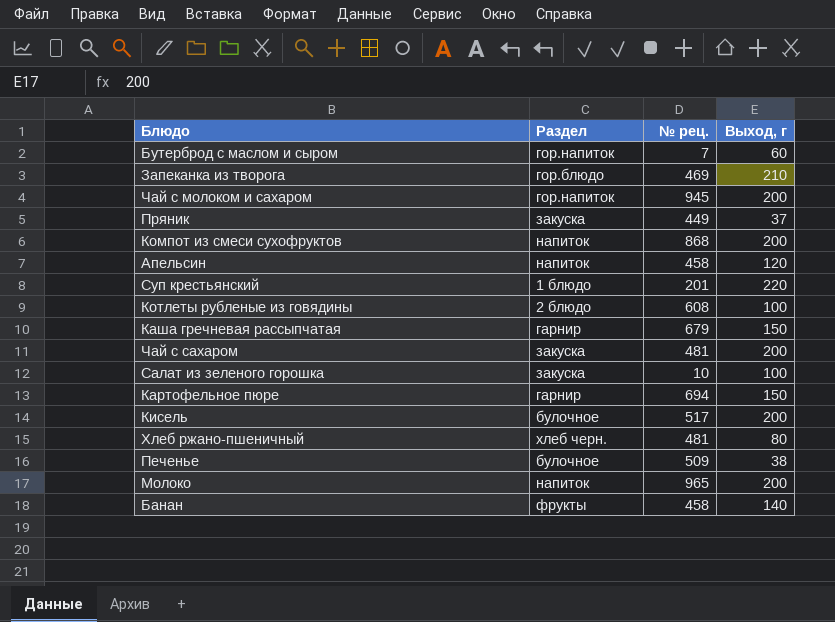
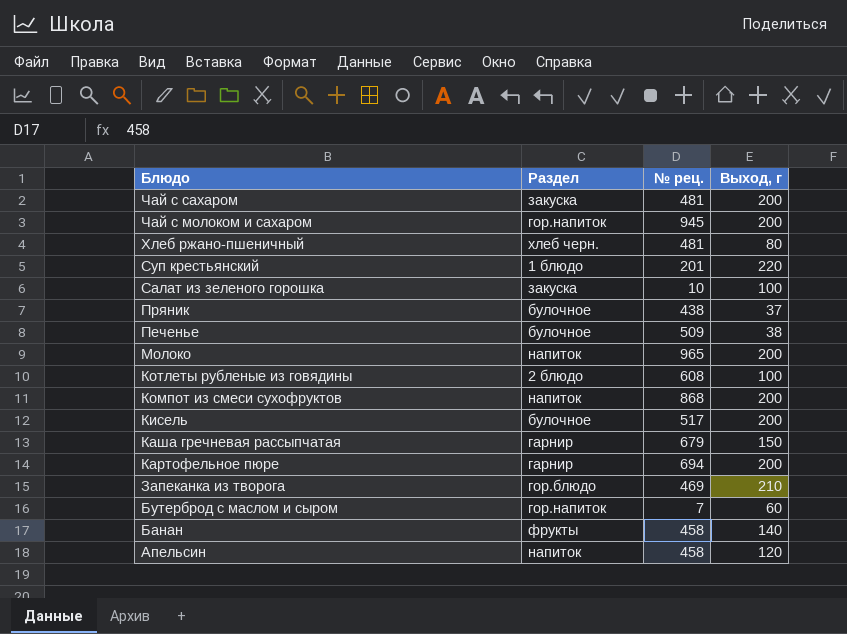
row order: none -> Блюдо descending
Пряник | Раздел: закуска -> булочное
Пряник | № рец.: 449 -> 438
Картофельное пюре | Выход, г: 150 -> 200

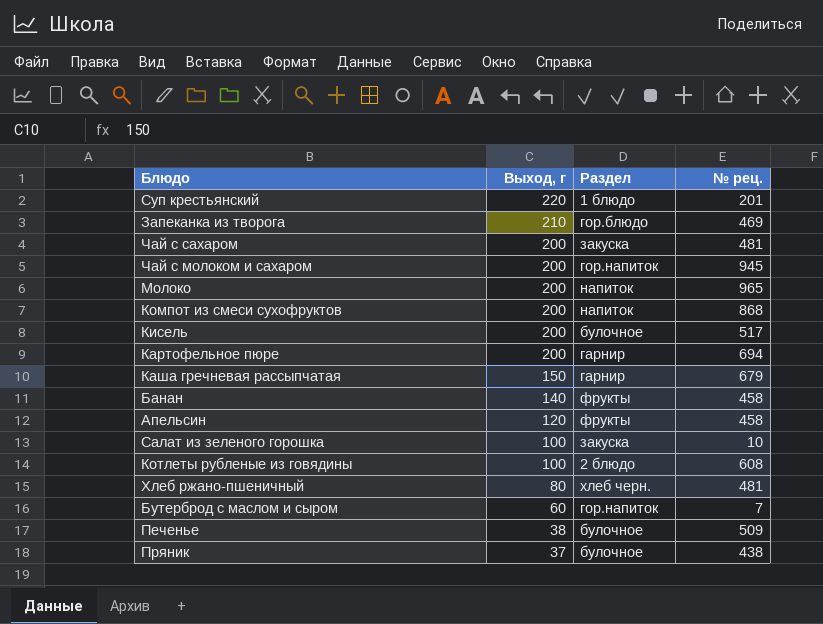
row order: Блюдо descending -> Выход, г descending
column Выход, г | position: 4 -> 2
Апельсин | Раздел: напиток -> фрукты

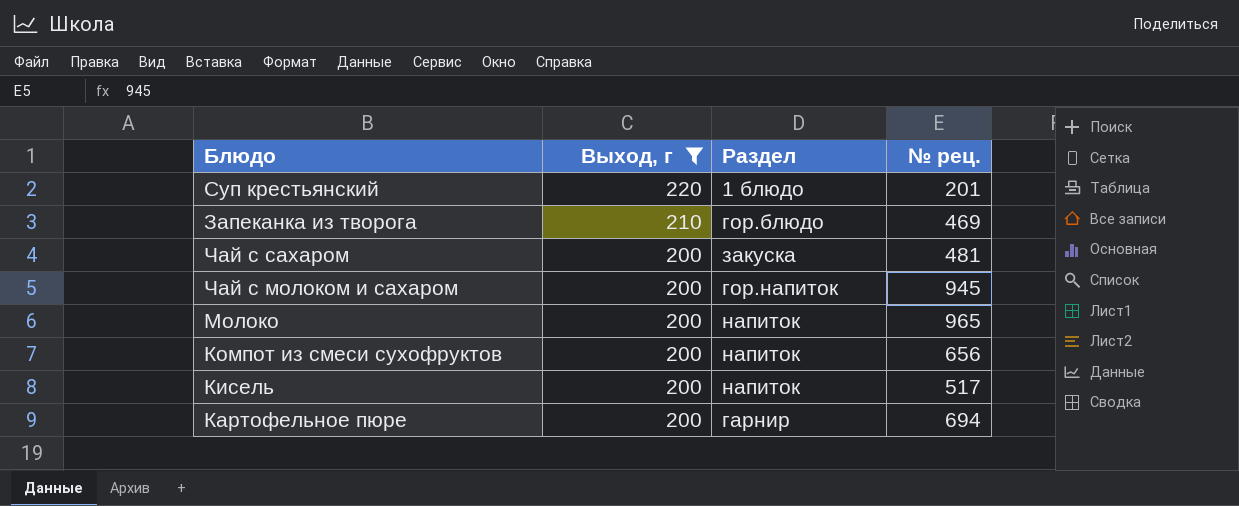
filter: none -> Выход, г >= 200
Компот из смеси сухофруктов | № рец.: 868 -> 656
Кисель | Раздел: булочное -> напиток

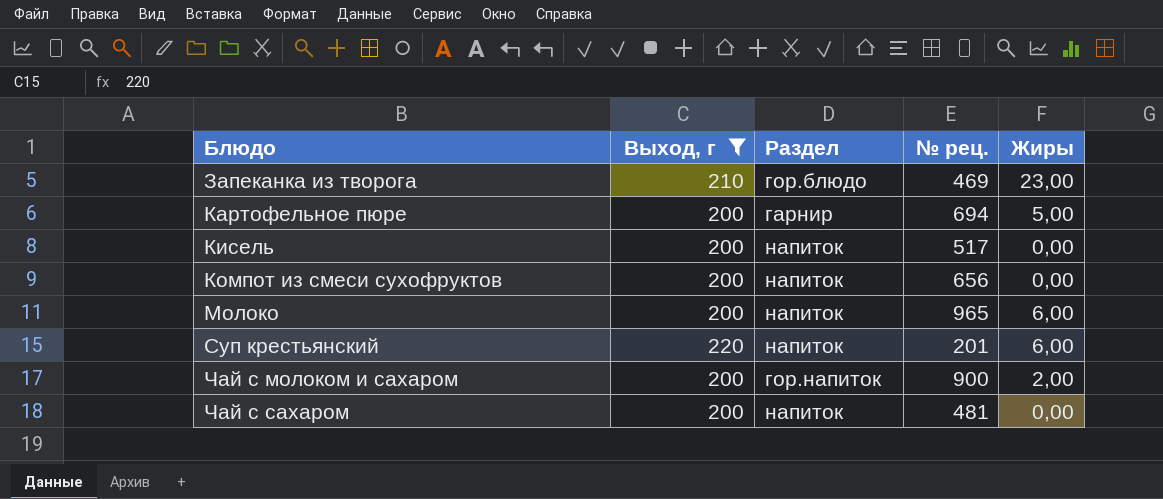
row order: Выход, г descending -> Блюдо ascending
column Жиры | position: none -> 5
Суп крестьянский | Раздел: 1 блюдо -> напиток
Чай с молоком и сахаром | № рец.: 945 -> 900
Чай с сахаром | Раздел: закуска -> напиток

